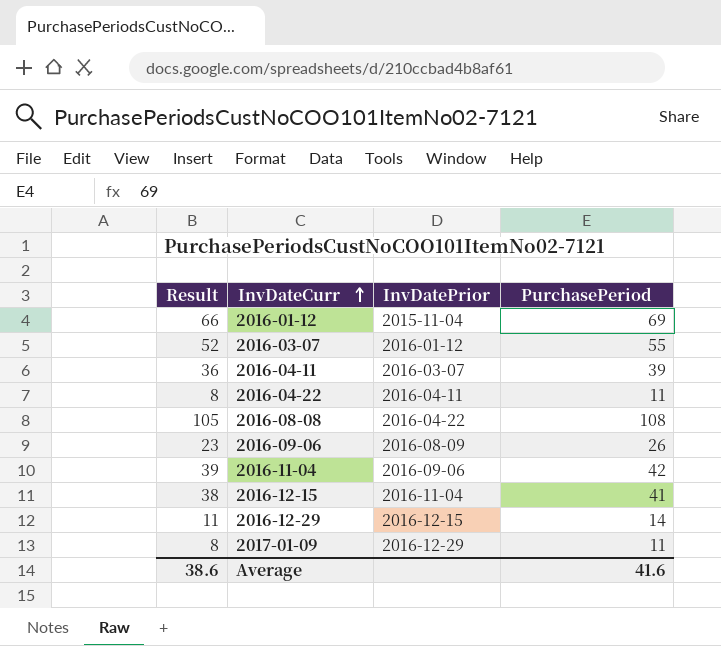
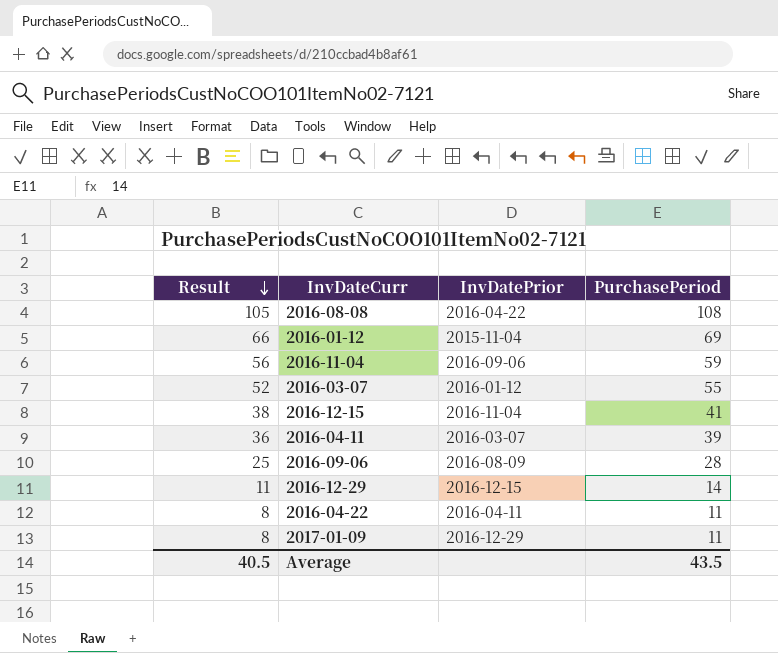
row order: InvDateCurr ascending -> Result descending
2016-11-04 | Result: 39 -> 56
2016-11-04 | PurchasePeriod: 42 -> 59
2016-09-06 | Result: 23 -> 25
2016-09-06 | PurchasePeriod: 26 -> 28
Average | Result: 38.6 -> 40.5
Average | PurchasePeriod: 41.6 -> 43.5

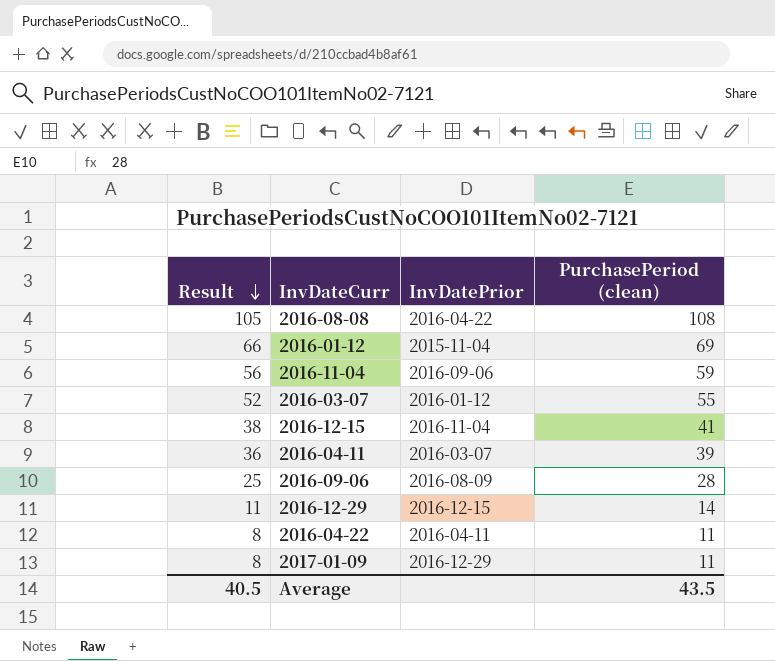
column name: PurchasePeriod -> PurchasePeriod (clean)

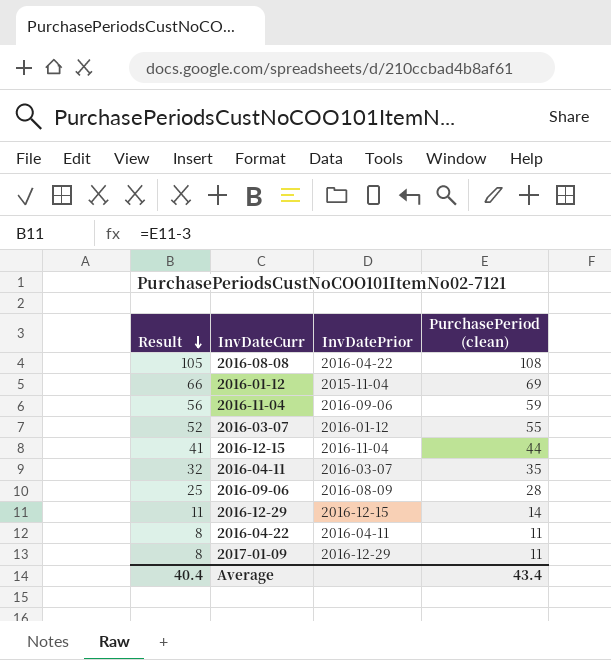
2016-12-15 | Result: 38 -> 41
2016-12-15 | PurchasePeriod (clean): 41 -> 44
2016-04-11 | Result: 36 -> 32
2016-04-11 | PurchasePeriod (clean): 39 -> 35
Average | Result: 40.5 -> 40.4
Average | PurchasePeriod (clean): 43.5 -> 43.4

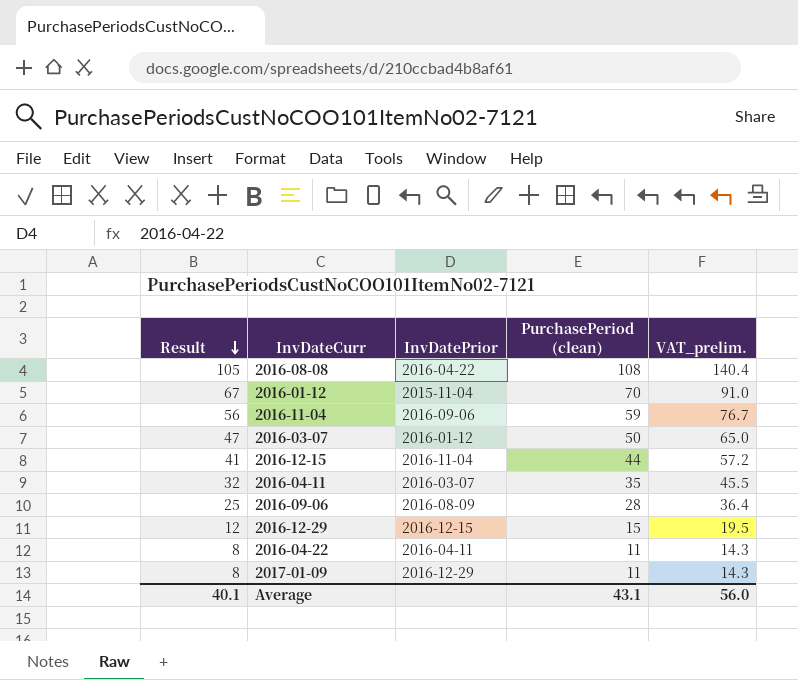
column VAT_prelim. | formula: none -> [PurchasePeriod (clean)] * 1.3
2016-01-12 | Result: 66 -> 67
2016-01-12 | PurchasePeriod (clean): 69 -> 70
2016-03-07 | Result: 52 -> 47
2016-03-07 | PurchasePeriod (clean): 55 -> 50
2016-12-29 | Result: 11 -> 12
2016-12-29 | PurchasePeriod (clean): 14 -> 15
Average | Result: 40.4 -> 40.1
Average | PurchasePeriod (clean): 43.4 -> 43.1

